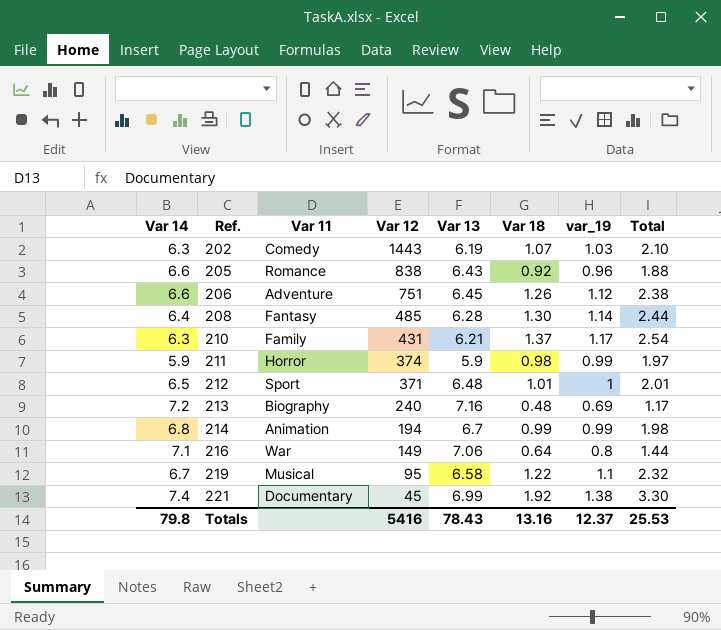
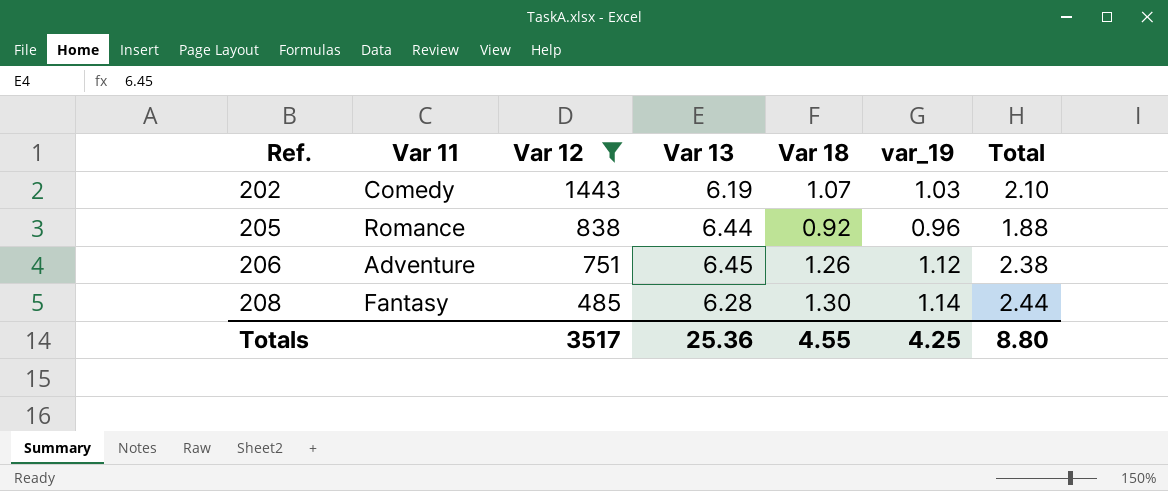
filter: none -> Var 12 >= 485
column Var 14 | position: 1 -> none
205 | Var 13: 6.43 -> 6.44
Totals | Var 12: 5416 -> 3517
Totals | Var 13: 78.43 -> 25.36
Totals | Var 18: 13.16 -> 4.55
Totals | var_19: 12.37 -> 4.25
Totals | Total: 25.53 -> 8.80

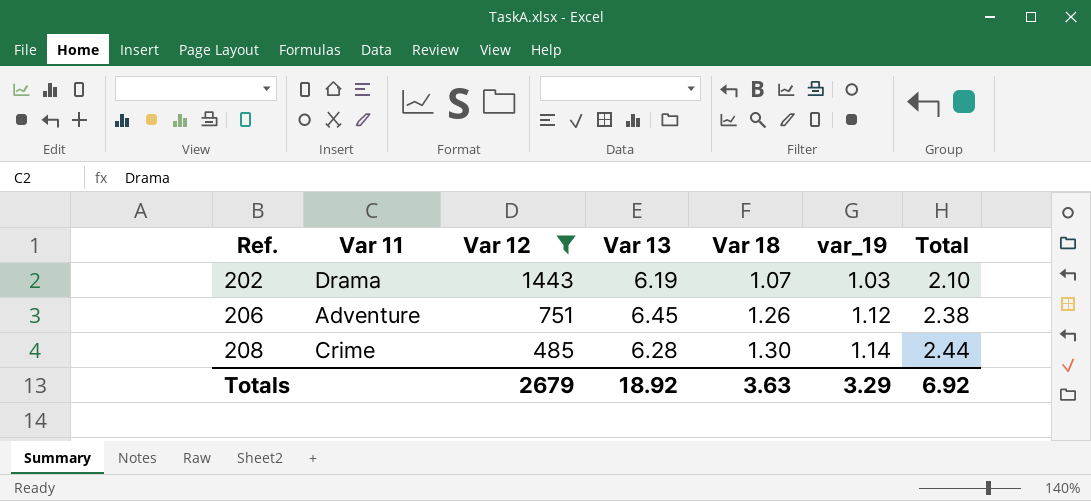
row 205: Romance | 838 | 6.44 | 0.92 | 0.96 | 1.88 -> none
202 | Var 11: Comedy -> Drama
208 | Var 11: Fantasy -> Crime
Totals | Var 12: 3517 -> 2679
Totals | Var 13: 25.36 -> 18.92
Totals | Var 18: 4.55 -> 3.63
Totals | var_19: 4.25 -> 3.29
Totals | Total: 8.80 -> 6.92

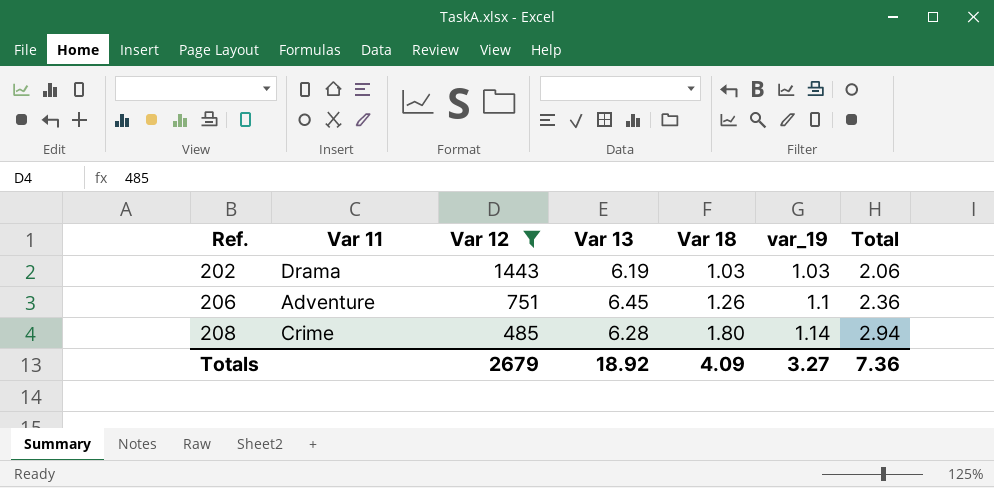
202 | Var 18: 1.07 -> 1.03
202 | Total: 2.10 -> 2.06
206 | var_19: 1.12 -> 1.1
206 | Total: 2.38 -> 2.36
208 | Var 18: 1.30 -> 1.80
208 | Total: 2.44 -> 2.94
Totals | Var 18: 3.63 -> 4.09
Totals | var_19: 3.29 -> 3.27
Totals | Total: 6.92 -> 7.36

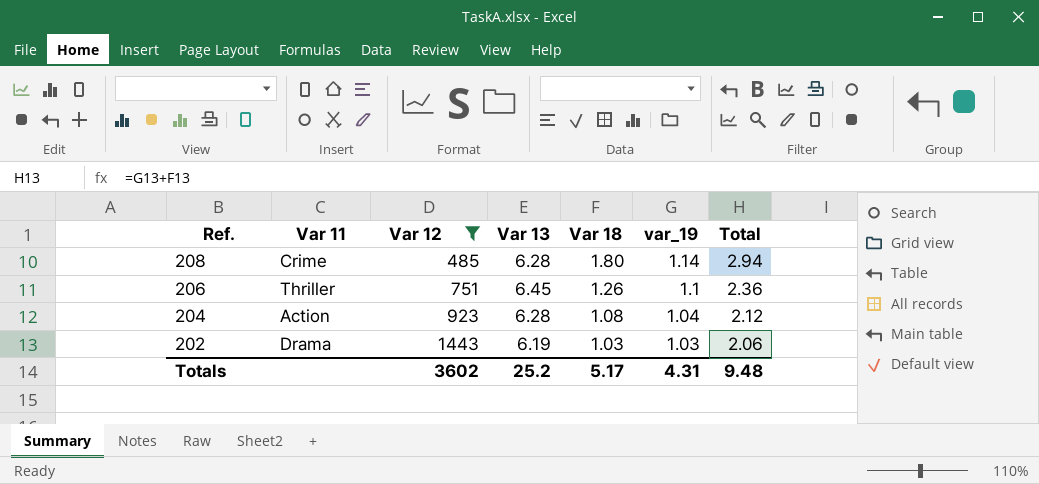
row order: Ref. ascending -> Ref. descending
206 | Var 11: Adventure -> Thriller
row 204: none -> Action | 923 | 6.28 | 1.08 | 1.04 | 2.12
Totals | Var 12: 2679 -> 3602
Totals | Var 13: 18.92 -> 25.2
Totals | Var 18: 4.09 -> 5.17
Totals | var_19: 3.27 -> 4.31
Totals | Total: 7.36 -> 9.48

